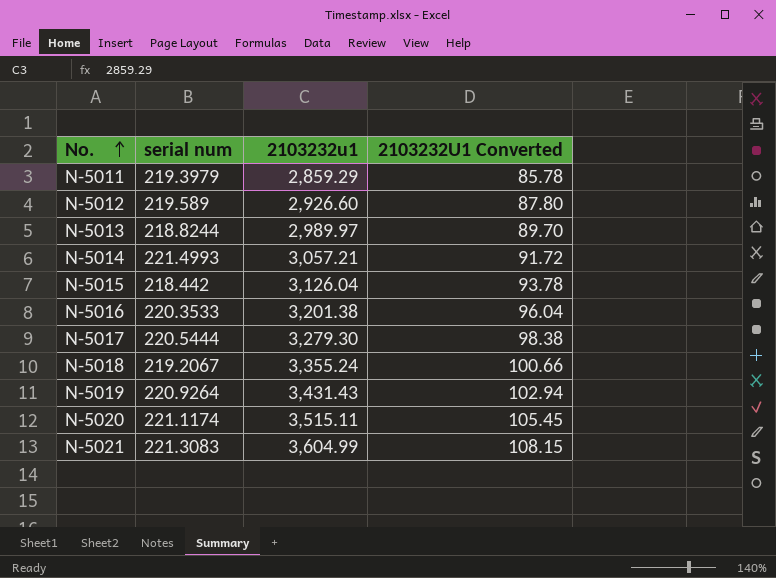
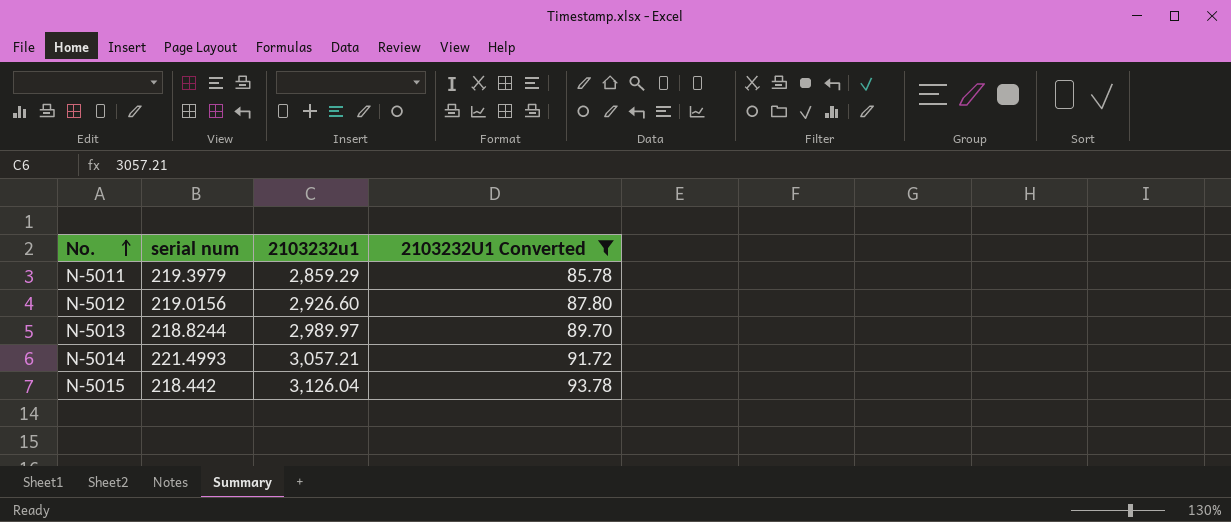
filter: none -> 2103232U1 Converted <= 93.78
N-5012 | serial num: 219.589 -> 219.0156

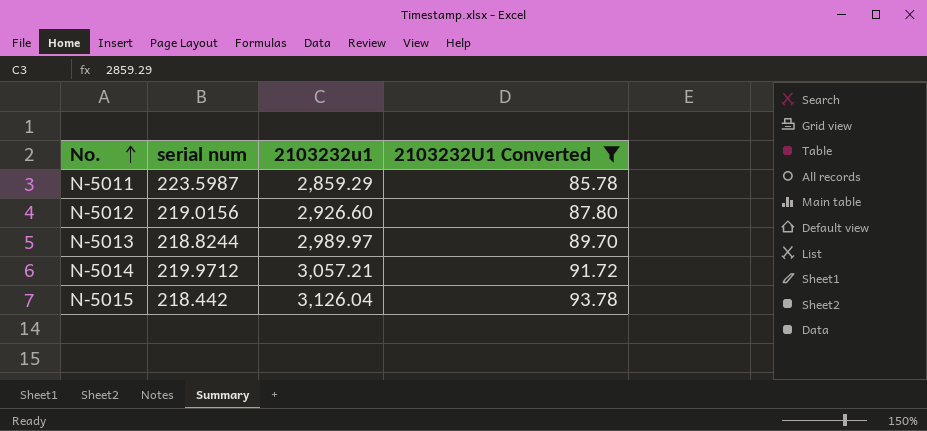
N-5011 | serial num: 219.3979 -> 223.5987
N-5014 | serial num: 221.4993 -> 219.9712

